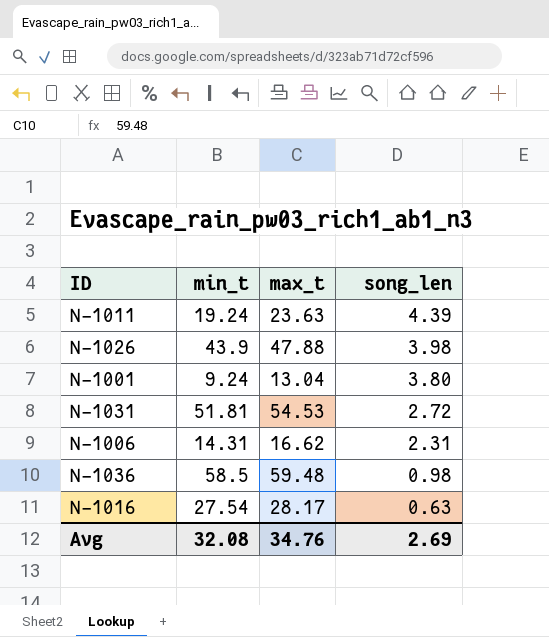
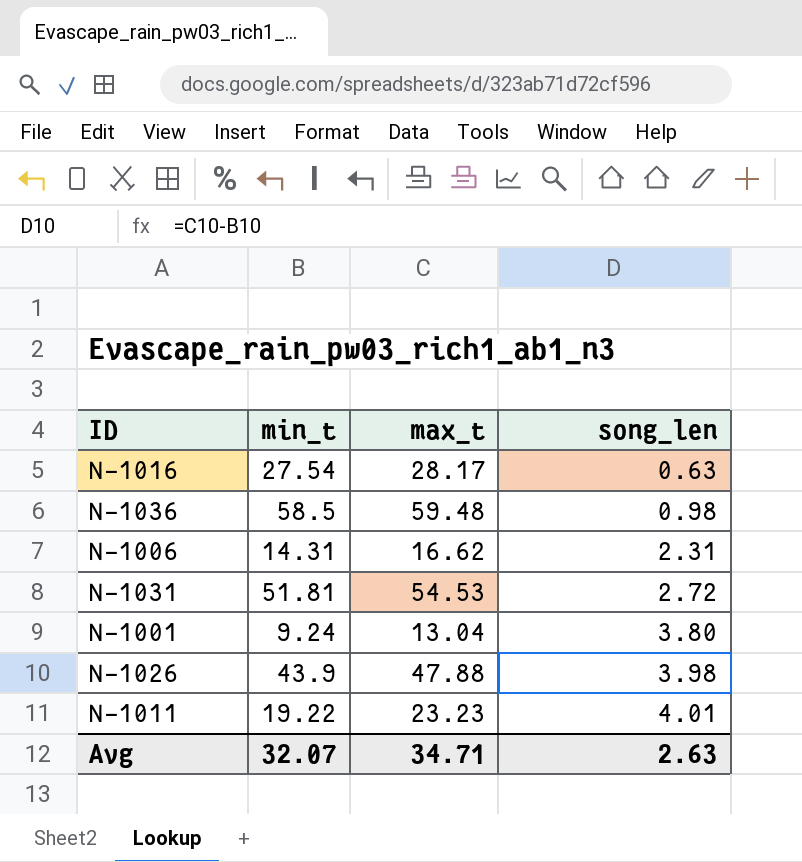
row order: song_len descending -> song_len ascending
N-1011 | min_t: 19.24 -> 19.22
N-1011 | max_t: 23.63 -> 23.23
N-1011 | song_len: 4.39 -> 4.01
Avg | min_t: 32.08 -> 32.07
Avg | max_t: 34.76 -> 34.71
Avg | song_len: 2.69 -> 2.63

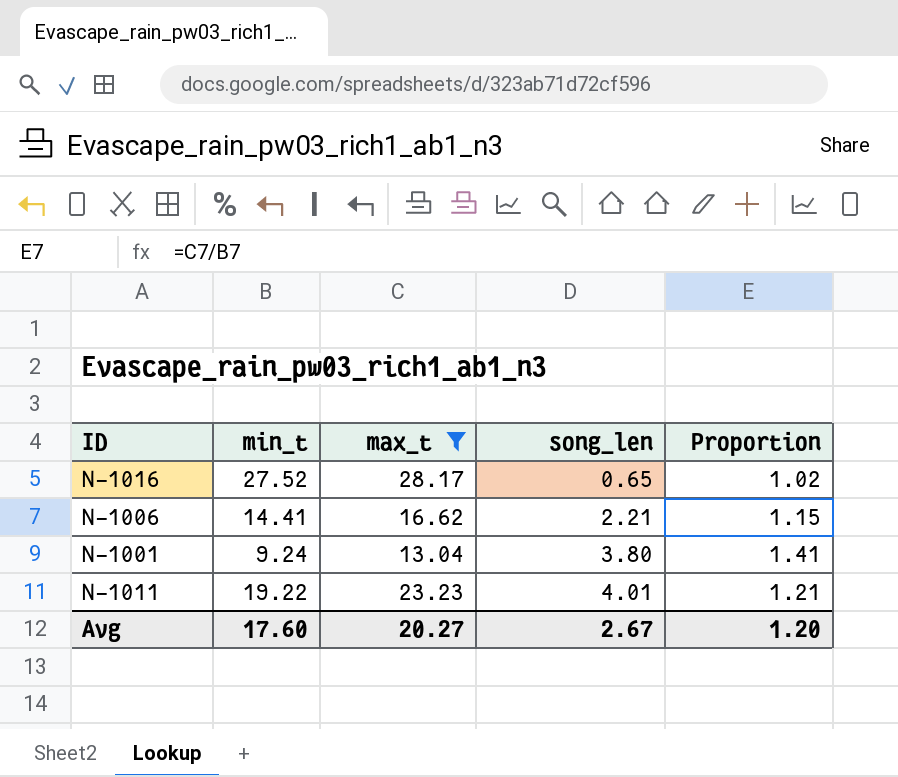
filter: none -> max_t <= 28.17
column Proportion | formula: none -> [max_t] / [min_t]
N-1016 | min_t: 27.54 -> 27.52
N-1016 | song_len: 0.63 -> 0.65
N-1006 | min_t: 14.31 -> 14.41
N-1006 | song_len: 2.31 -> 2.21
Avg | min_t: 32.07 -> 17.60
Avg | max_t: 34.71 -> 20.27
Avg | song_len: 2.63 -> 2.67

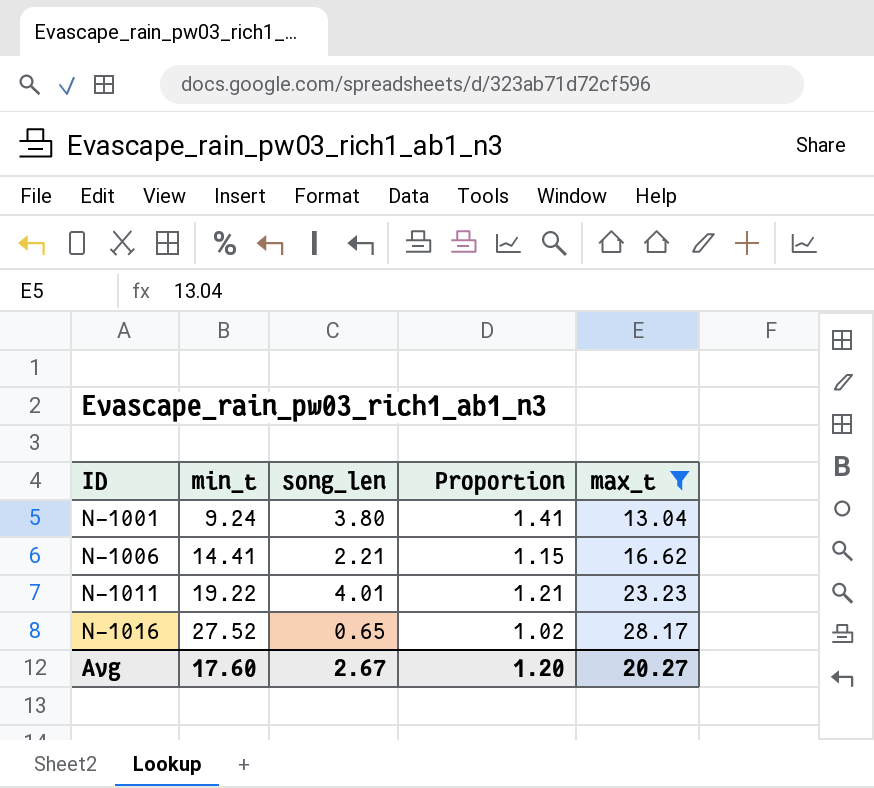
row order: song_len ascending -> ID ascending
column max_t | position: 3 -> 5

